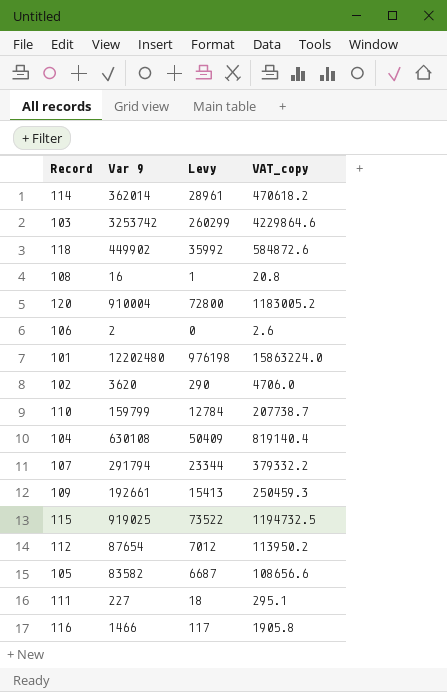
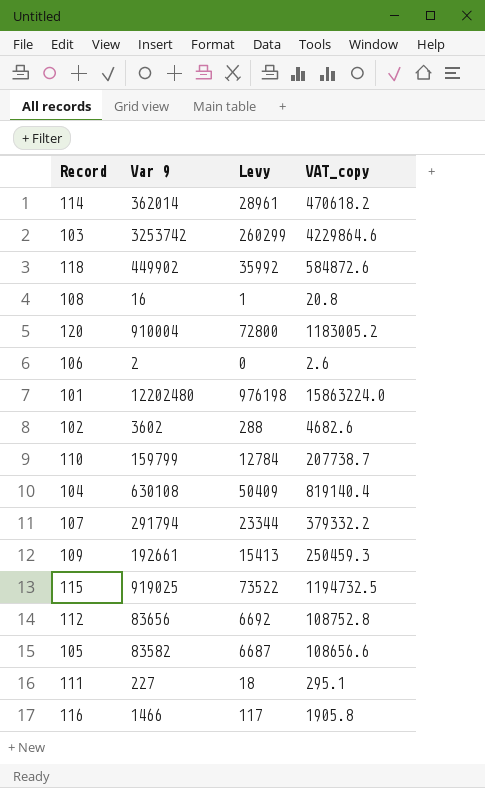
102 | Var 9: 3620 -> 3602
102 | Levy: 290 -> 288
102 | VAT_copy: 4706.0 -> 4682.6
112 | Var 9: 87654 -> 83656
112 | Levy: 7012 -> 6692
112 | VAT_copy: 113950.2 -> 108752.8

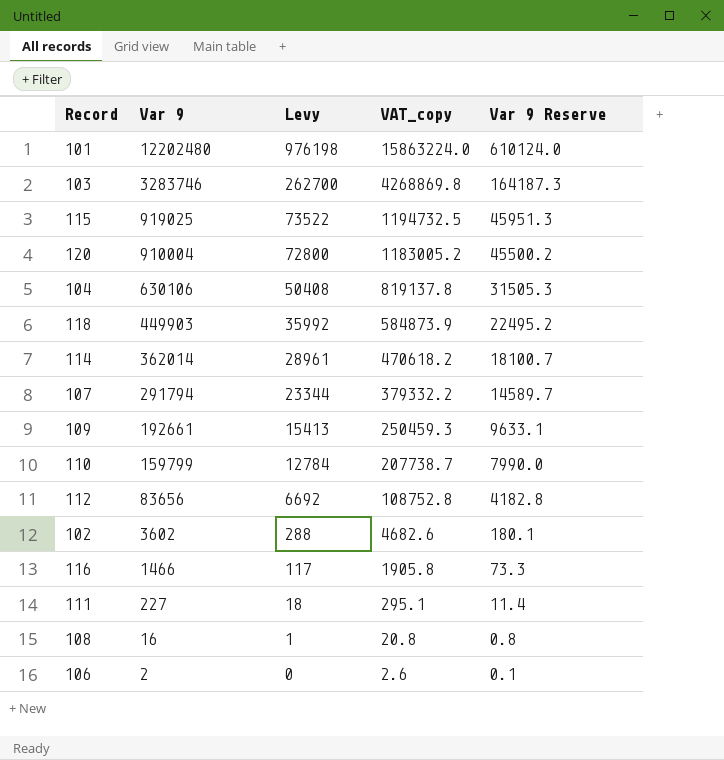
row order: none -> Var 9 descending
column Var 9 Reserve | formula: none -> [Var 9] * 0.05
row 105: 83582 | 6687 | 108656.6 -> none
103 | Var 9: 3253742 -> 3283746
103 | Levy: 260299 -> 262700
103 | VAT_copy: 4229864.6 -> 4268869.8
104 | Var 9: 630108 -> 630106
104 | Levy: 50409 -> 50408
104 | VAT_copy: 819140.4 -> 819137.8
118 | Var 9: 449902 -> 449903
118 | VAT_copy: 584872.6 -> 584873.9

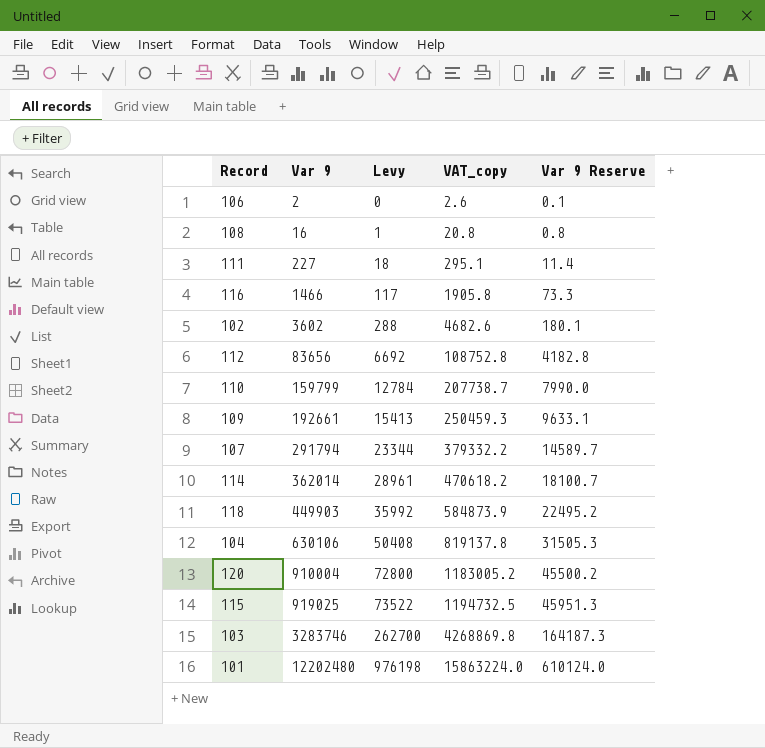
row order: Var 9 descending -> Var 9 ascending

